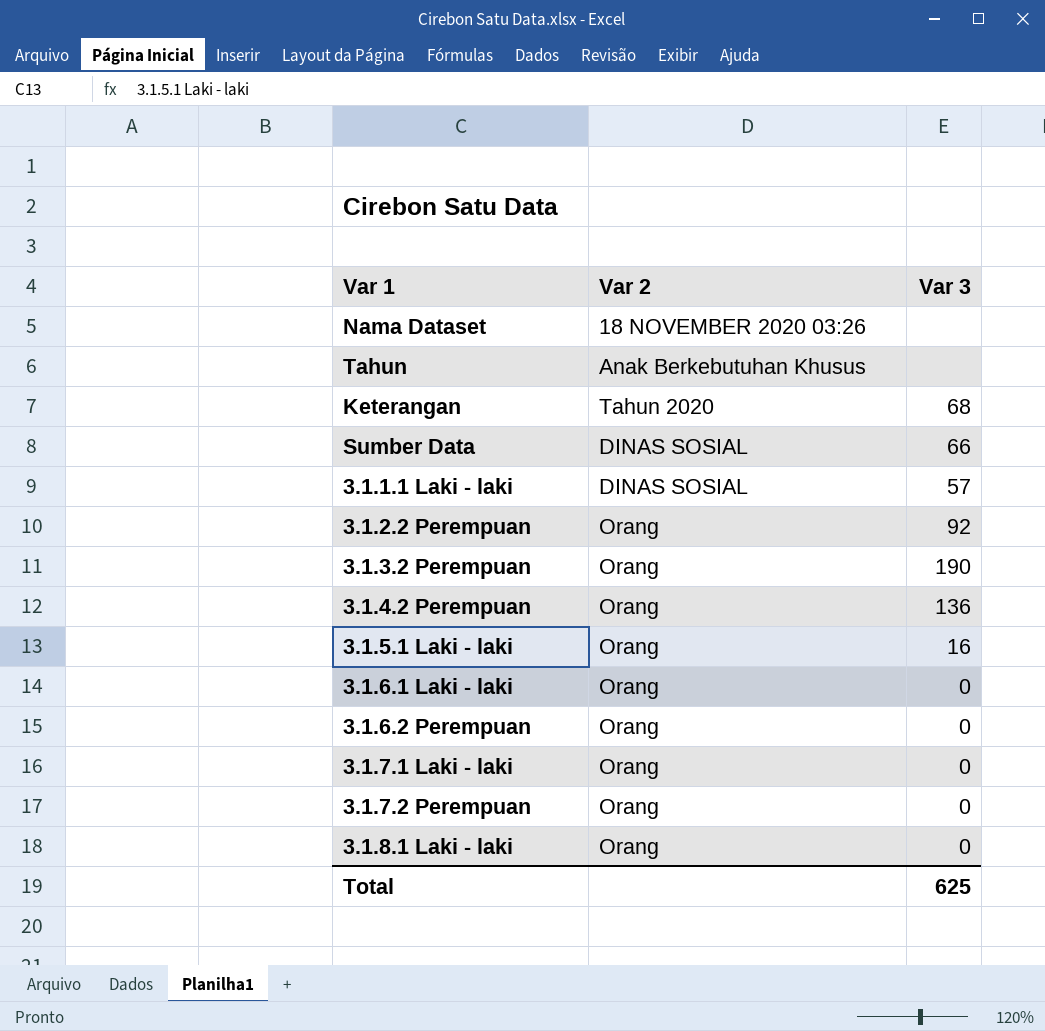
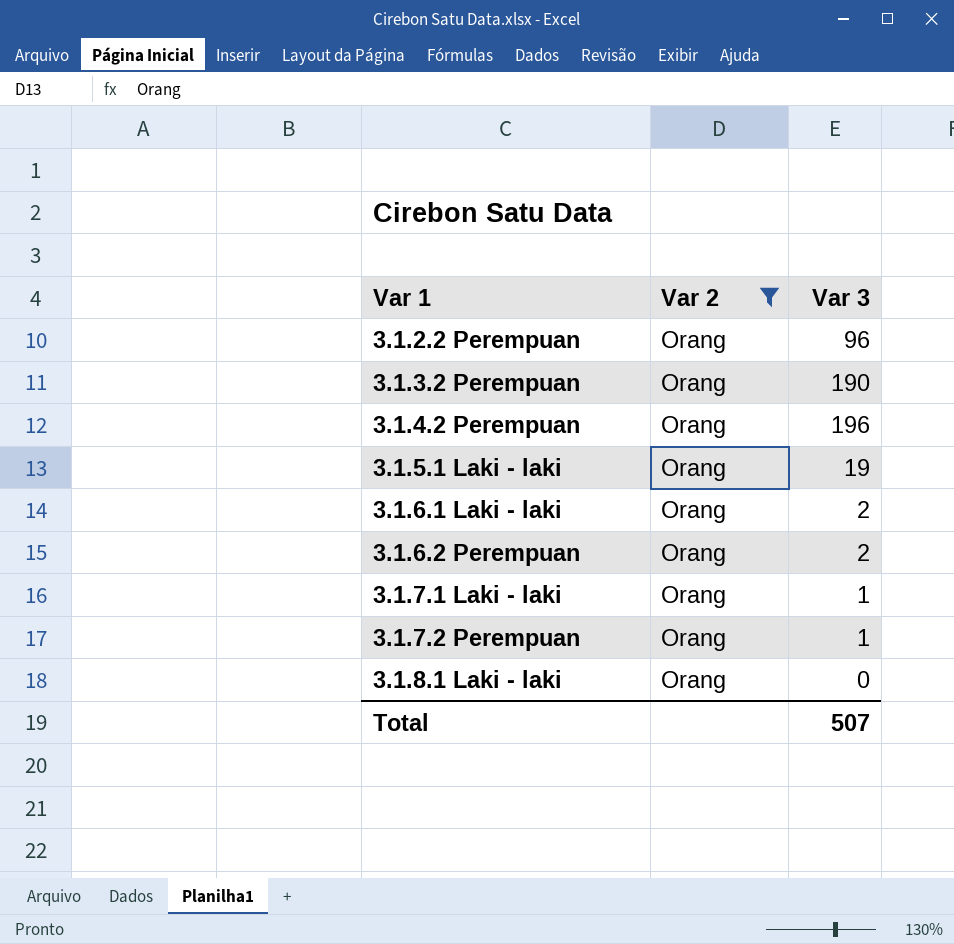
filter: none -> Var 2 = Orang
3.1.2.2 Perempuan | Var 3: 92 -> 96
3.1.4.2 Perempuan | Var 3: 136 -> 196
3.1.5.1 Laki - laki | Var 3: 16 -> 19
3.1.6.1 Laki - laki | Var 3: 0 -> 2
3.1.6.2 Perempuan | Var 3: 0 -> 2
3.1.7.1 Laki - laki | Var 3: 0 -> 1
3.1.7.2 Perempuan | Var 3: 0 -> 1
Total | Var 3: 625 -> 507

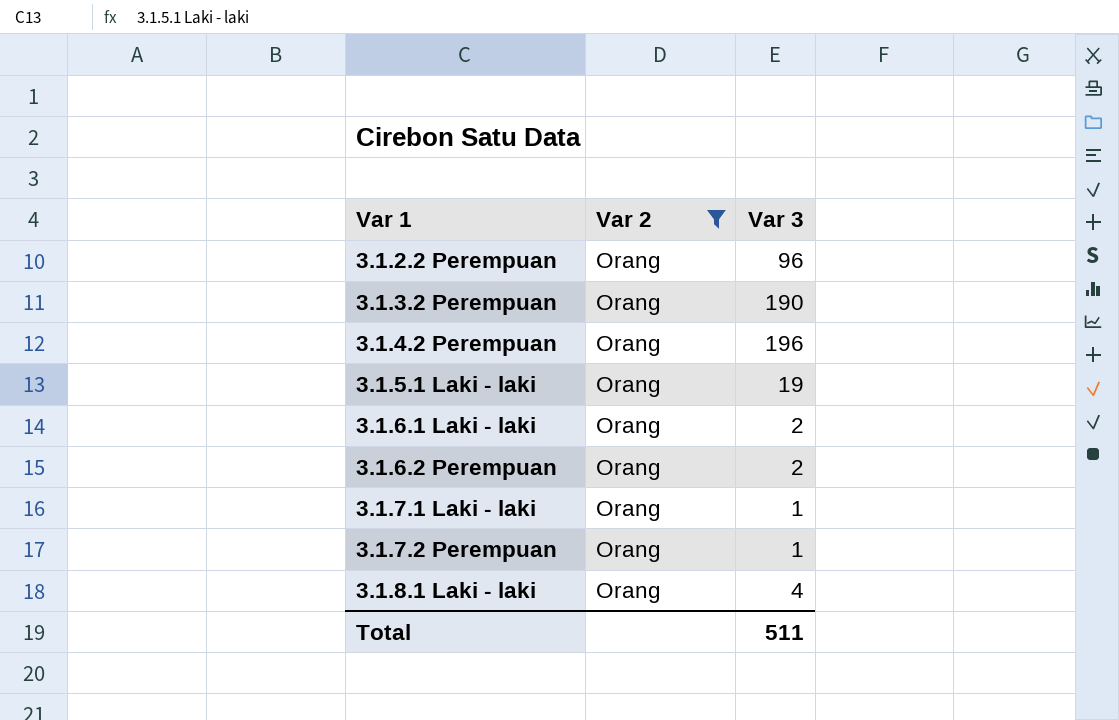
3.1.8.1 Laki - laki | Var 3: 0 -> 4
Total | Var 3: 507 -> 511

